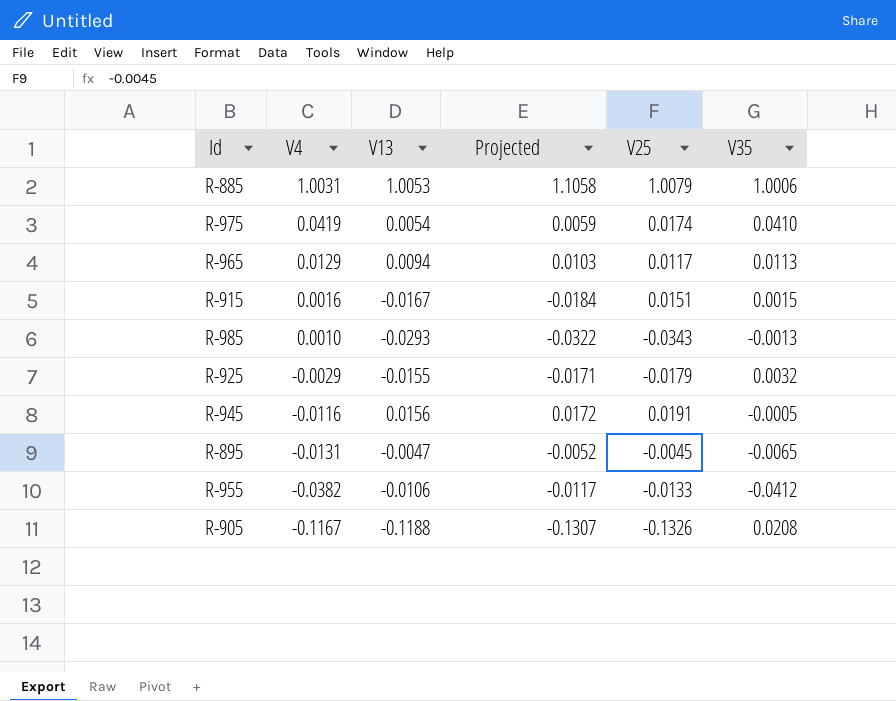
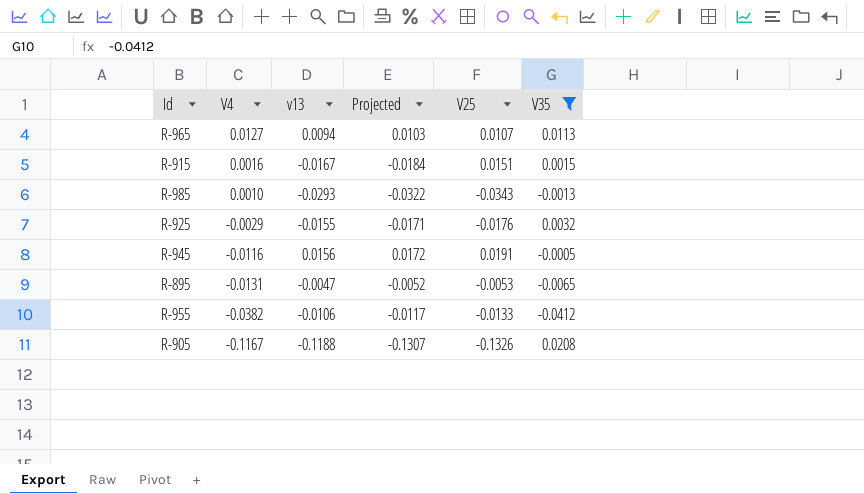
filter: none -> V35 <= 0.0208
column name: V13 -> v13
R-965 | V4: 0.0129 -> 0.0127
R-965 | V25: 0.0117 -> 0.0107
R-925 | V25: -0.0179 -> -0.0176
R-895 | V25: -0.0045 -> -0.0053

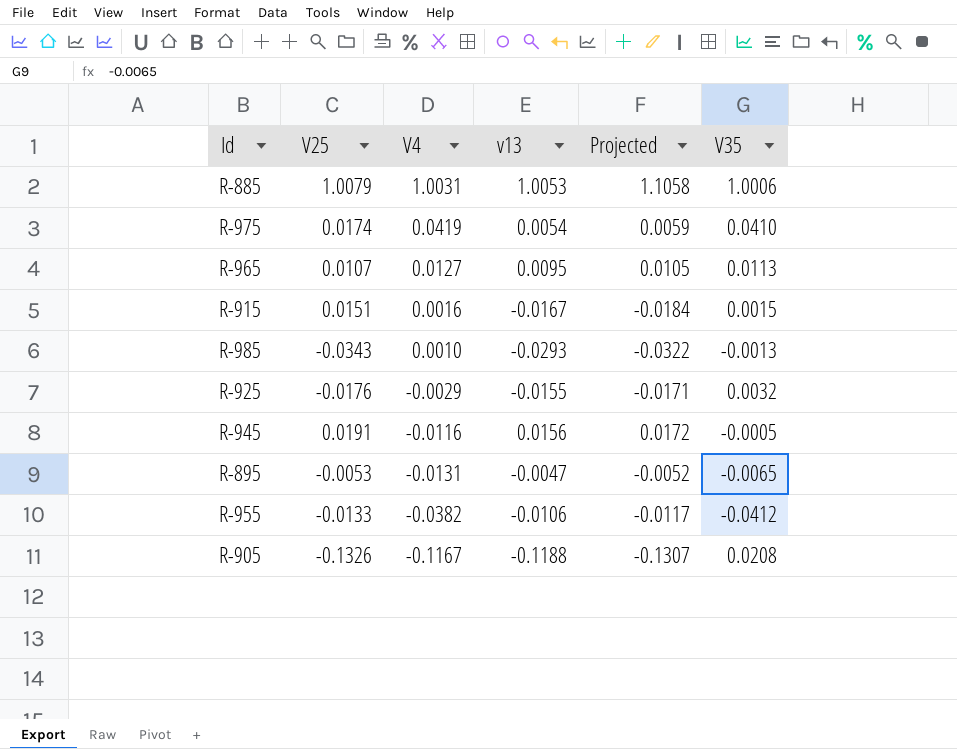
filter: V35 <= 0.0208 -> none
column V25 | position: 5 -> 2
R-965 | v13: 0.0094 -> 0.0095
R-965 | Projected: 0.0103 -> 0.0105

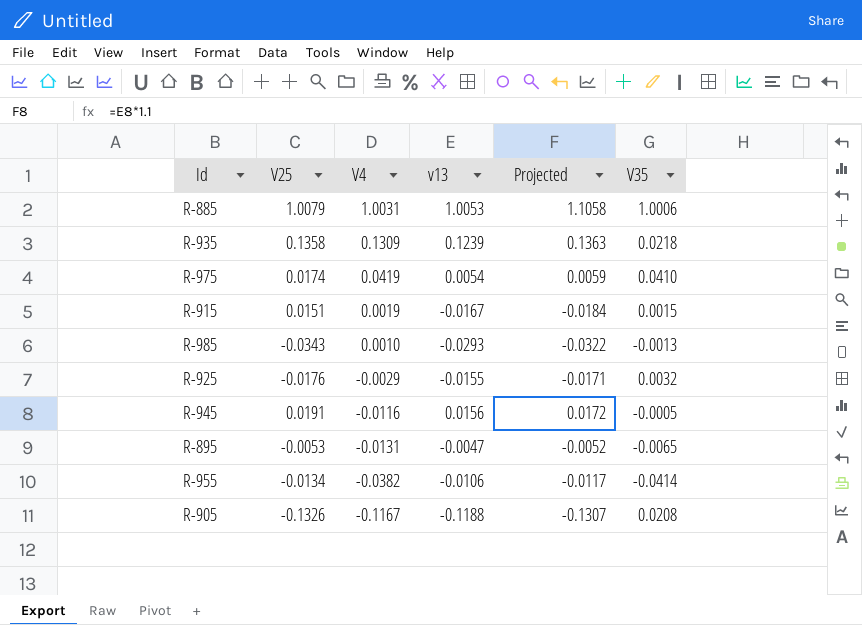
row R-965: 0.0107 | 0.0127 | 0.0095 | 0.0105 | 0.0113 -> none
row R-935: none -> 0.1358 | 0.1309 | 0.1239 | 0.1363 | 0.0218
R-915 | V4: 0.0016 -> 0.0019
R-955 | V25: -0.0133 -> -0.0134
R-955 | V35: -0.0412 -> -0.0414

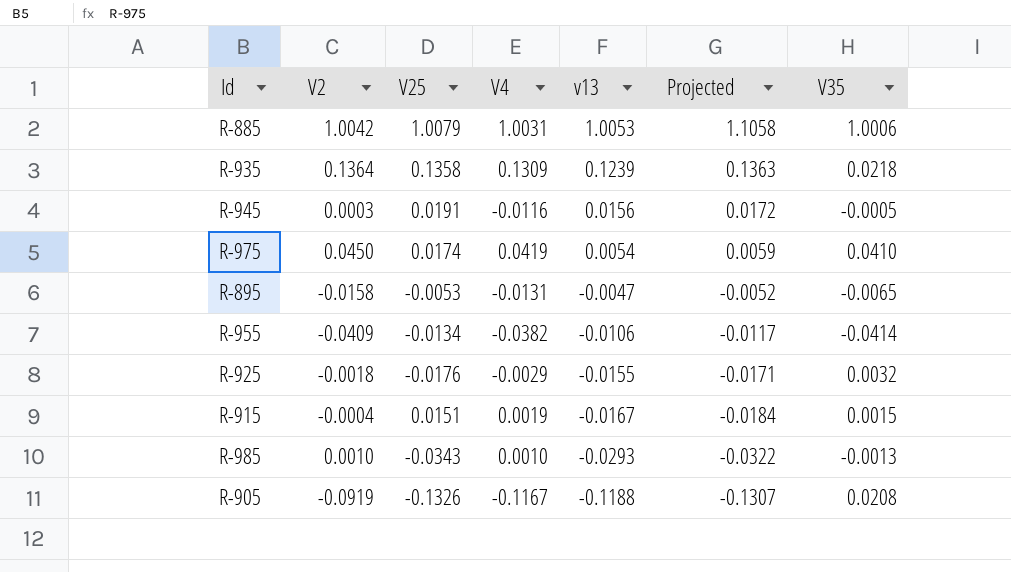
row order: V4 descending -> v13 descending
column V2 | position: none -> 2

